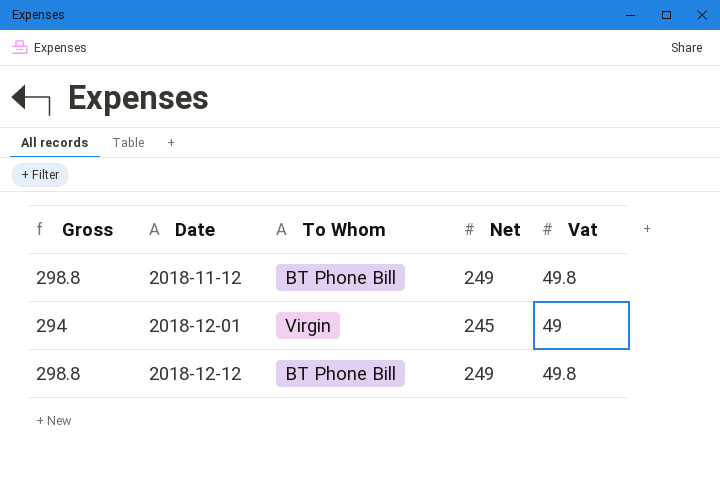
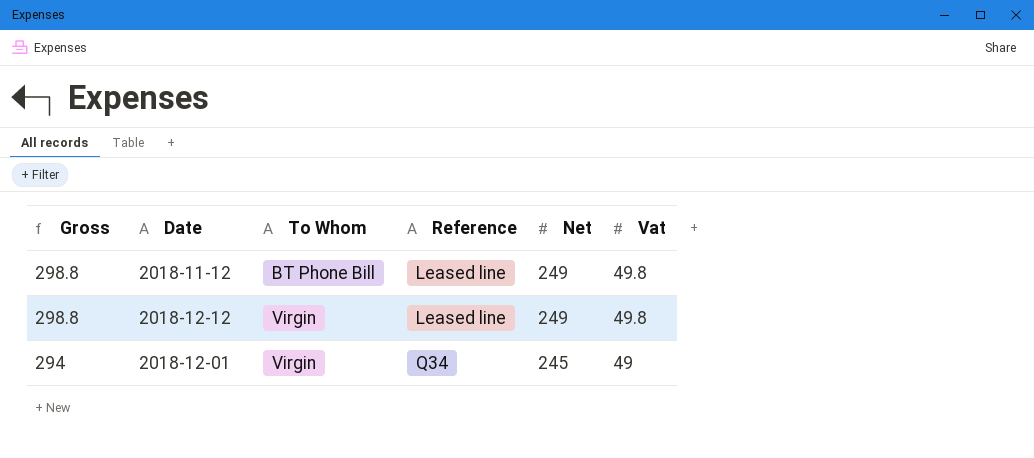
row order: Date ascending -> Gross descending
column Reference | position: none -> 4
2018-12-12 | To Whom: BT Phone Bill -> Virgin

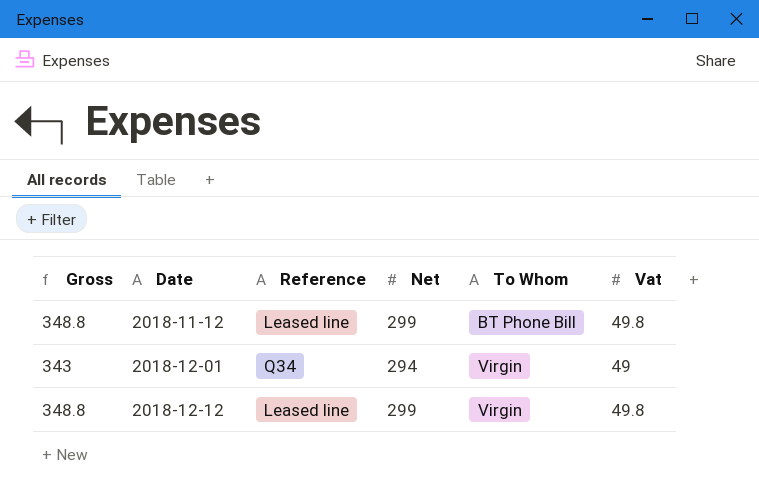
row order: Gross descending -> Date ascending
column To Whom | position: 3 -> 5
2018-11-12 | Gross: 298.8 -> 348.8
2018-11-12 | Net: 249 -> 299
2018-12-01 | Gross: 294 -> 343
2018-12-01 | Net: 245 -> 294
2018-12-12 | Gross: 298.8 -> 348.8
2018-12-12 | Net: 249 -> 299

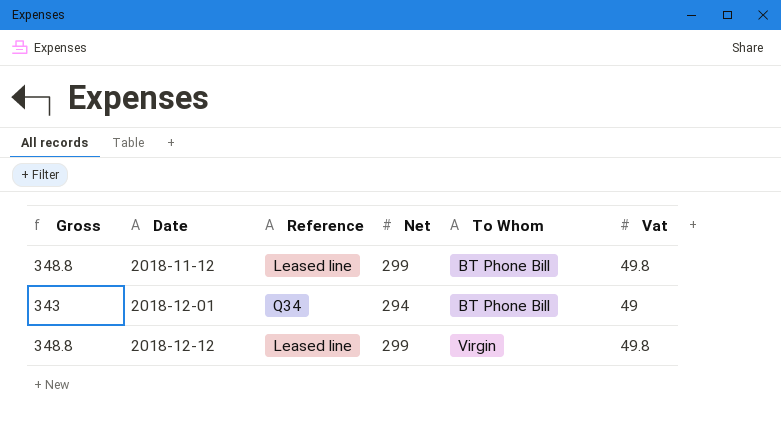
2018-12-01 | To Whom: Virgin -> BT Phone Bill

